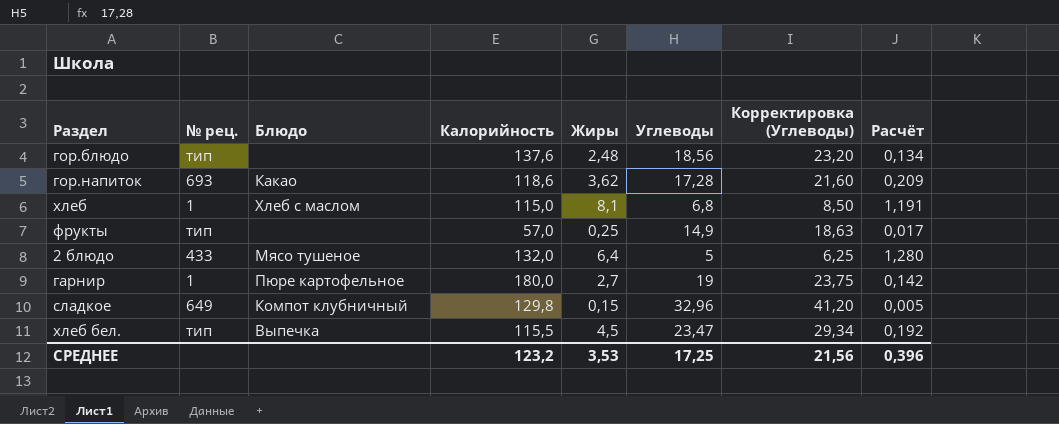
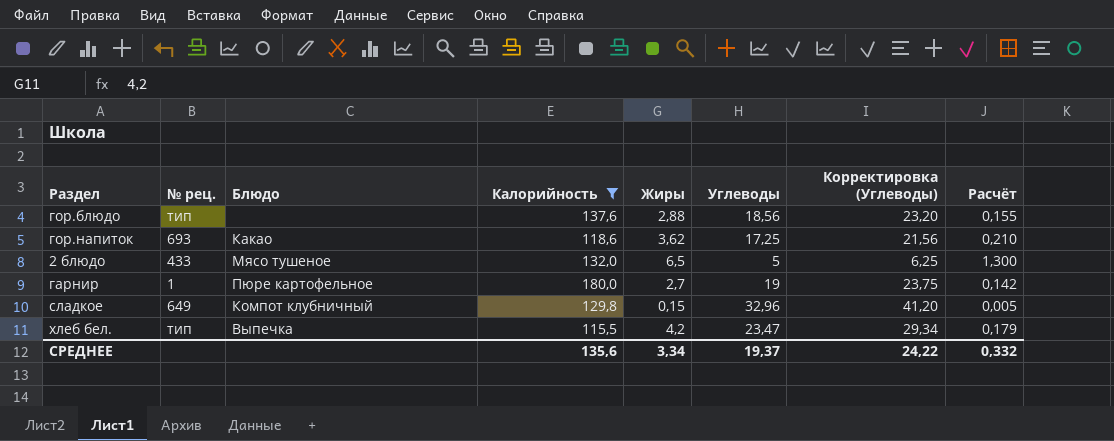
filter: none -> Калорийность >= 115,5
гор.блюдо | Жиры: 2,48 -> 2,88
гор.блюдо | Расчёт: 0,134 -> 0,155
гор.напиток | Углеводы: 17,28 -> 17,25
гор.напиток | Корректировка (Углеводы): 21,60 -> 21,56
гор.напиток | Расчёт: 0,209 -> 0,210
2 блюдо | Жиры: 6,4 -> 6,5
2 блюдо | Расчёт: 1,280 -> 1,300
хлеб бел. | Жиры: 4,5 -> 4,2
хлеб бел. | Расчёт: 0,192 -> 0,179
СРЕДНЕЕ | Калорийность: 123,2 -> 135,6
СРЕДНЕЕ | Жиры: 3,53 -> 3,34
СРЕДНЕЕ | Углеводы: 17,25 -> 19,37
СРЕДНЕЕ | Корректировка (Углеводы): 21,56 -> 24,22
СРЕДНЕЕ | Расчёт: 0,396 -> 0,332

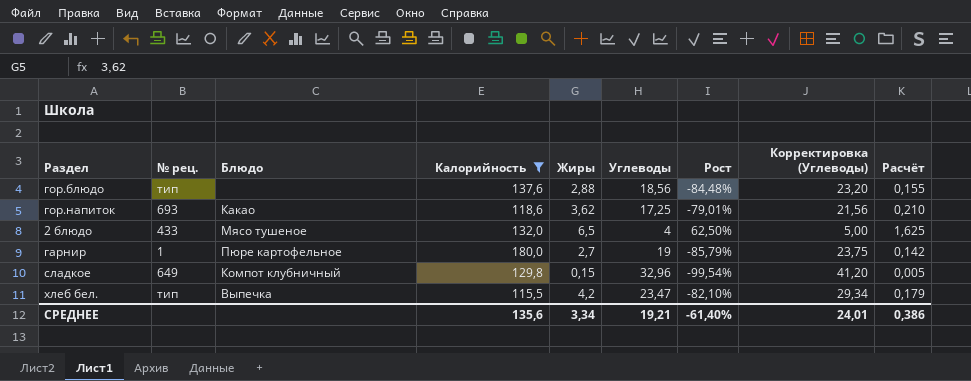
column Рост | formula: none -> ([Жиры] - [Углеводы]) / [Углеводы]
2 блюдо | Углеводы: 5 -> 4
2 блюдо | Корректировка (Углеводы): 6,25 -> 5,00
2 блюдо | Расчёт: 1,300 -> 1,625
СРЕДНЕЕ | Углеводы: 19,37 -> 19,21
СРЕДНЕЕ | Корректировка (Углеводы): 24,22 -> 24,01
СРЕДНЕЕ | Расчёт: 0,332 -> 0,386

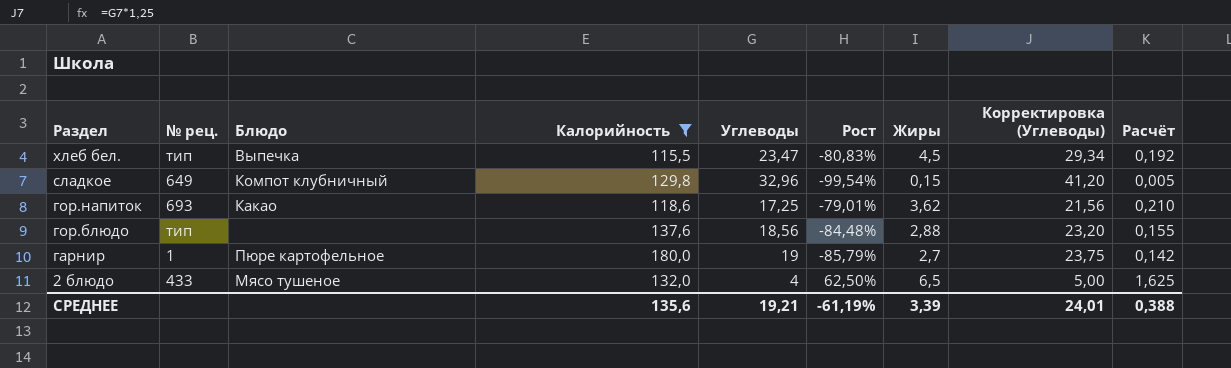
row order: none -> Раздел descending
column Жиры | position: 5 -> 7
хлеб бел. | Рост: -82,10% -> -80,83%
хлеб бел. | Жиры: 4,2 -> 4,5
хлеб бел. | Расчёт: 0,179 -> 0,192
СРЕДНЕЕ | Рост: -61,40% -> -61,19%
СРЕДНЕЕ | Жиры: 3,34 -> 3,39
СРЕДНЕЕ | Расчёт: 0,386 -> 0,388

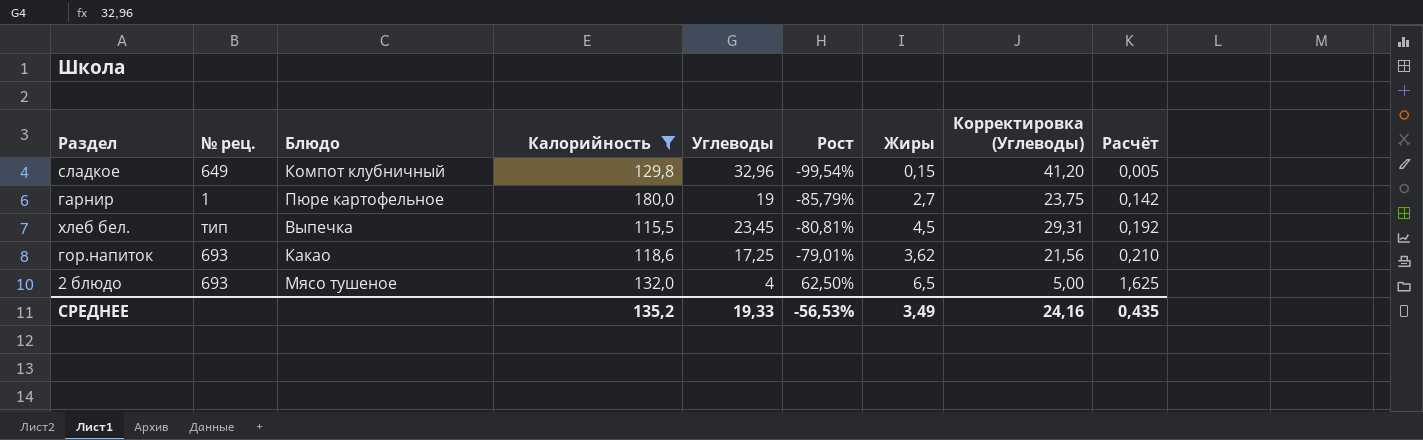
row order: Раздел descending -> Рост ascending
row гор.блюдо: тип | none | 137,6 | 18,56 | -84,48% | 2,88 | 23,20 | 0,155 -> none
хлеб бел. | Углеводы: 23,47 -> 23,45
хлеб бел. | Рост: -80,83% -> -80,81%
хлеб бел. | Корректировка (Углеводы): 29,34 -> 29,31
2 блюдо | № рец.: 433 -> 693
СРЕДНЕЕ | Калорийность: 135,6 -> 135,2
СРЕДНЕЕ | Углеводы: 19,21 -> 19,33
СРЕДНЕЕ | Рост: -61,19% -> -56,53%
СРЕДНЕЕ | Жиры: 3,39 -> 3,49
СРЕДНЕЕ | Корректировка (Углеводы): 24,01 -> 24,16
СРЕДНЕЕ | Расчёт: 0,388 -> 0,435

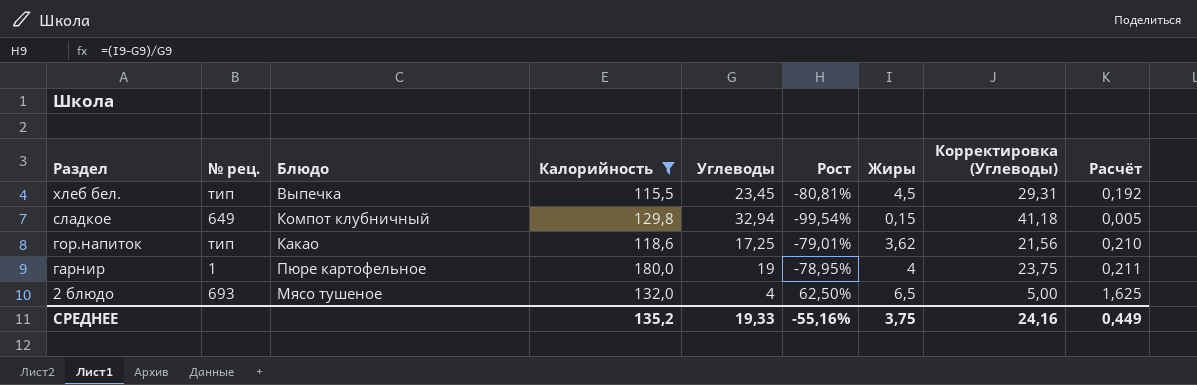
row order: Рост ascending -> Раздел descending
сладкое | Углеводы: 32,96 -> 32,94
сладкое | Корректировка (Углеводы): 41,20 -> 41,18
гор.напиток | № рец.: 693 -> тип
гарнир | Рост: -85,79% -> -78,95%
гарнир | Жиры: 2,7 -> 4
гарнир | Расчёт: 0,142 -> 0,211
СРЕДНЕЕ | Рост: -56,53% -> -55,16%
СРЕДНЕЕ | Жиры: 3,49 -> 3,75
СРЕДНЕЕ | Расчёт: 0,435 -> 0,449

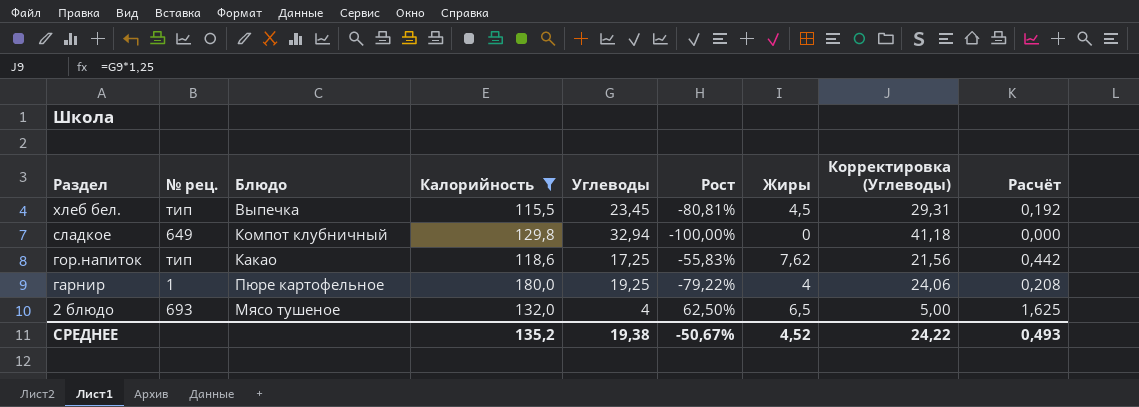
сладкое | Рост: -99,54% -> -100,00%
сладкое | Жиры: 0,15 -> 0
сладкое | Расчёт: 0,005 -> 0,000
гор.напиток | Рост: -79,01% -> -55,83%
гор.напиток | Жиры: 3,62 -> 7,62
гор.напиток | Расчёт: 0,210 -> 0,442
гарнир | Углеводы: 19 -> 19,25
гарнир | Рост: -78,95% -> -79,22%
гарнир | Корректировка (Углеводы): 23,75 -> 24,06
гарнир | Расчёт: 0,211 -> 0,208
СРЕДНЕЕ | Углеводы: 19,33 -> 19,38
СРЕДНЕЕ | Рост: -55,16% -> -50,67%
СРЕДНЕЕ | Жиры: 3,75 -> 4,52
СРЕДНЕЕ | Корректировка (Углеводы): 24,16 -> 24,22
СРЕДНЕЕ | Расчёт: 0,449 -> 0,493

